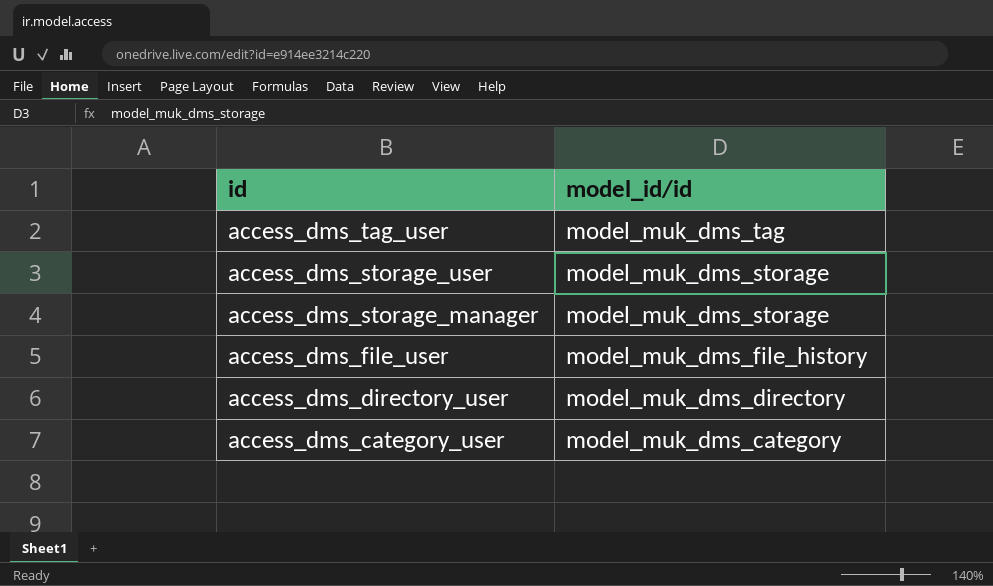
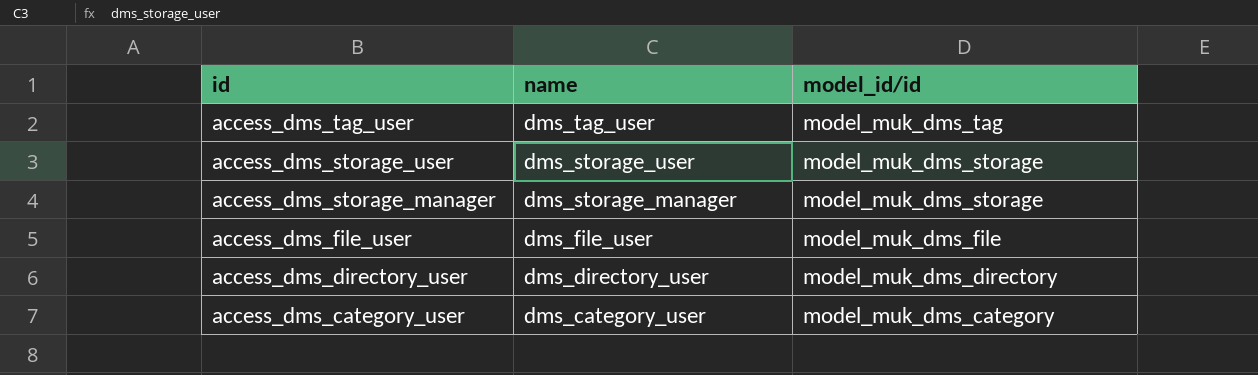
column name | position: none -> 2
access_dms_file_user | model_id/id: model_muk_dms_file_history -> model_muk_dms_file

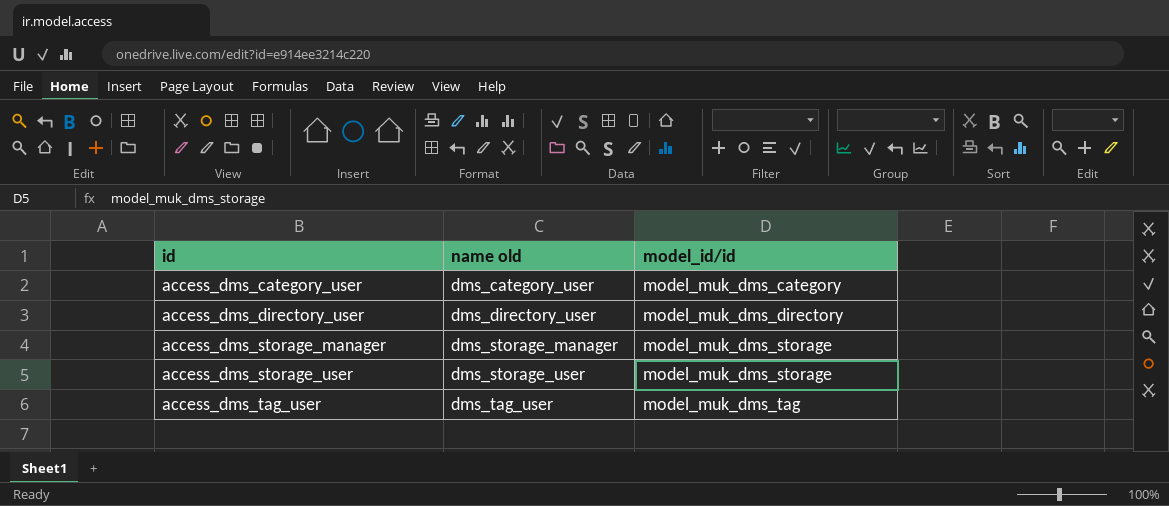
row order: id descending -> id ascending
column name: name -> name old
row access_dms_file_user: dms_file_user | model_muk_dms_file -> none

